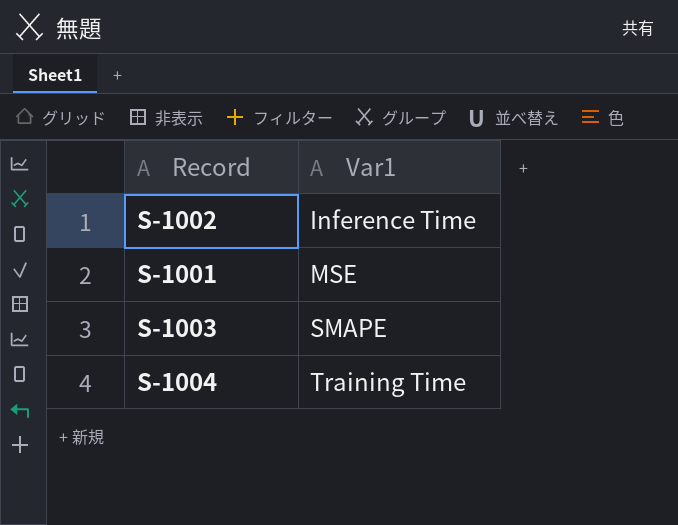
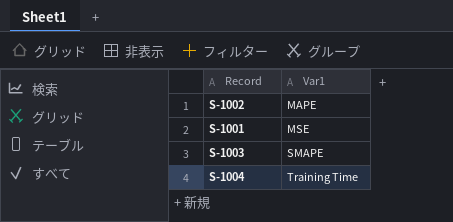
S-1002 | Var1: Inference Time -> MAPE

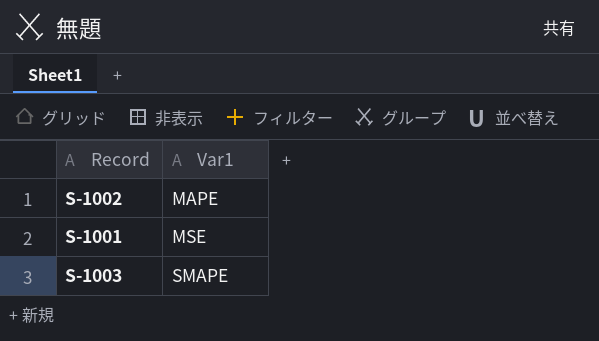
row S-1004: Training Time -> none

